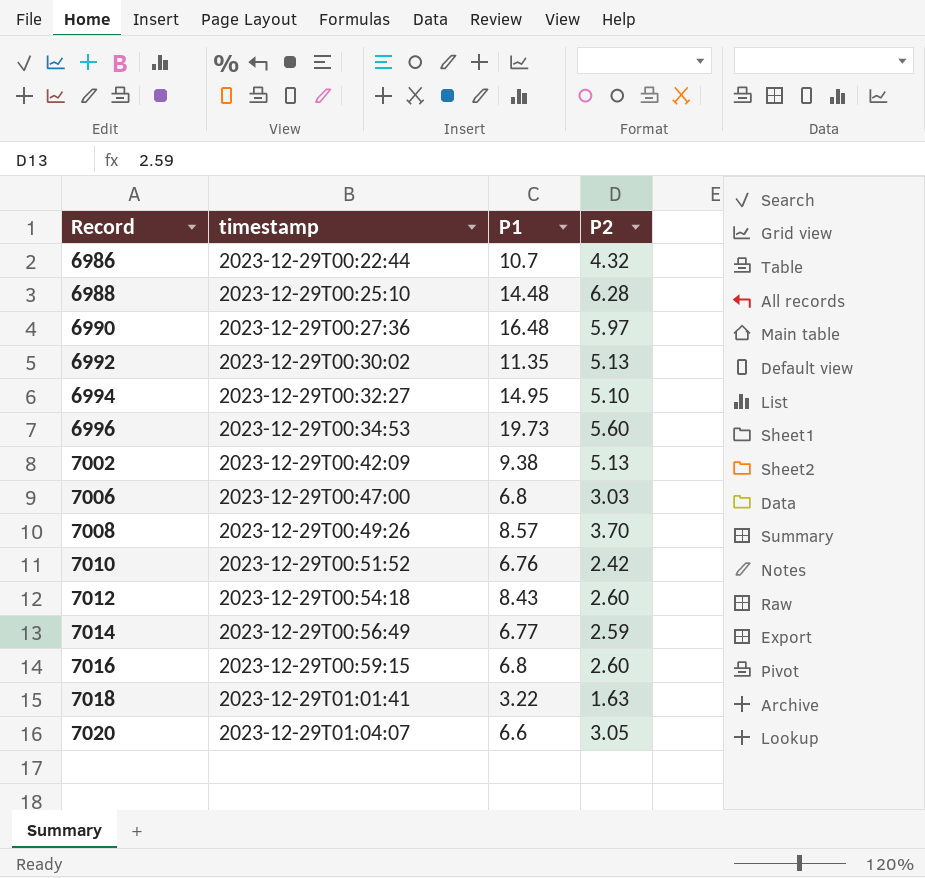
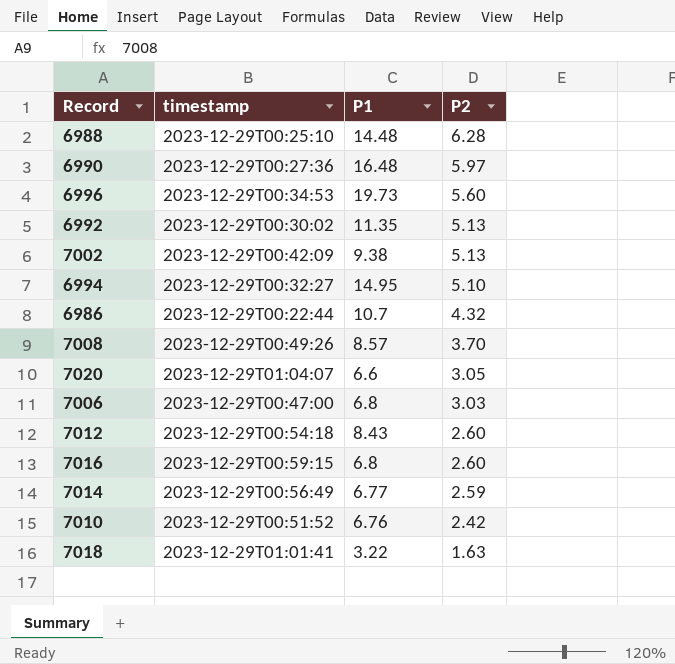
row order: Record ascending -> P2 descending

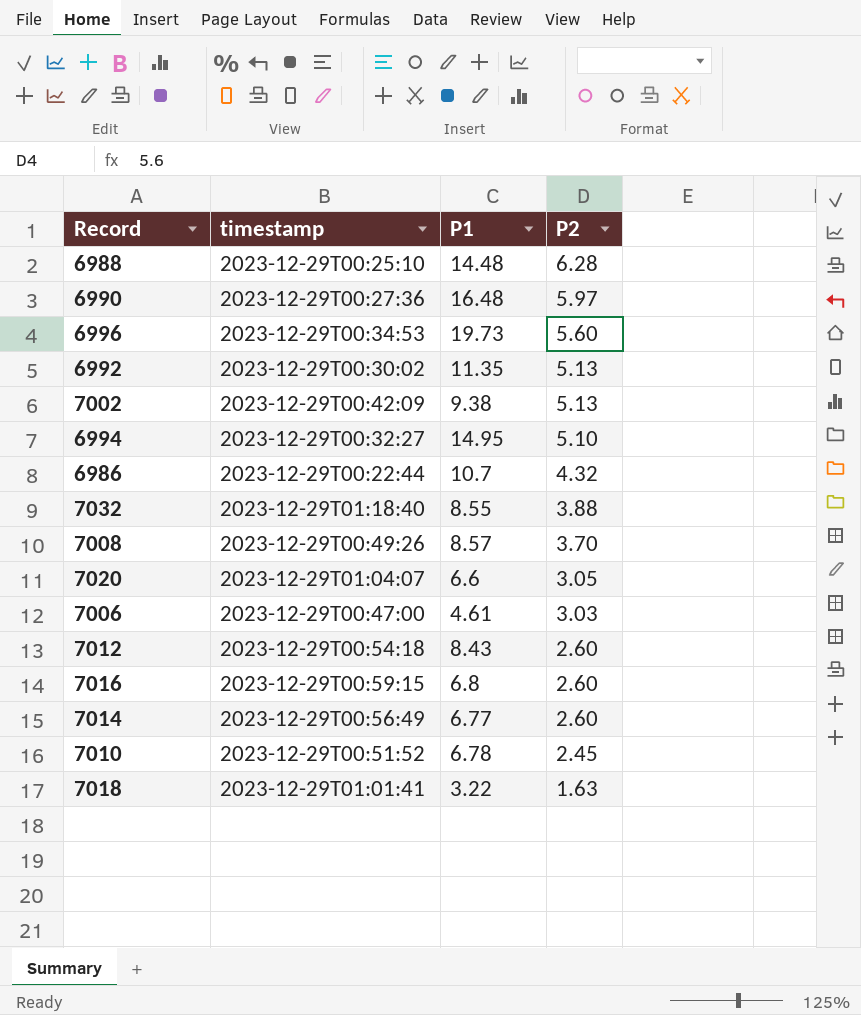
row 7032: none -> 2023-12-29T01:18:40 | 8.55 | 3.88
7006 | P1: 6.8 -> 4.61
7014 | P2: 2.59 -> 2.60
7010 | P1: 6.76 -> 6.78
7010 | P2: 2.42 -> 2.45

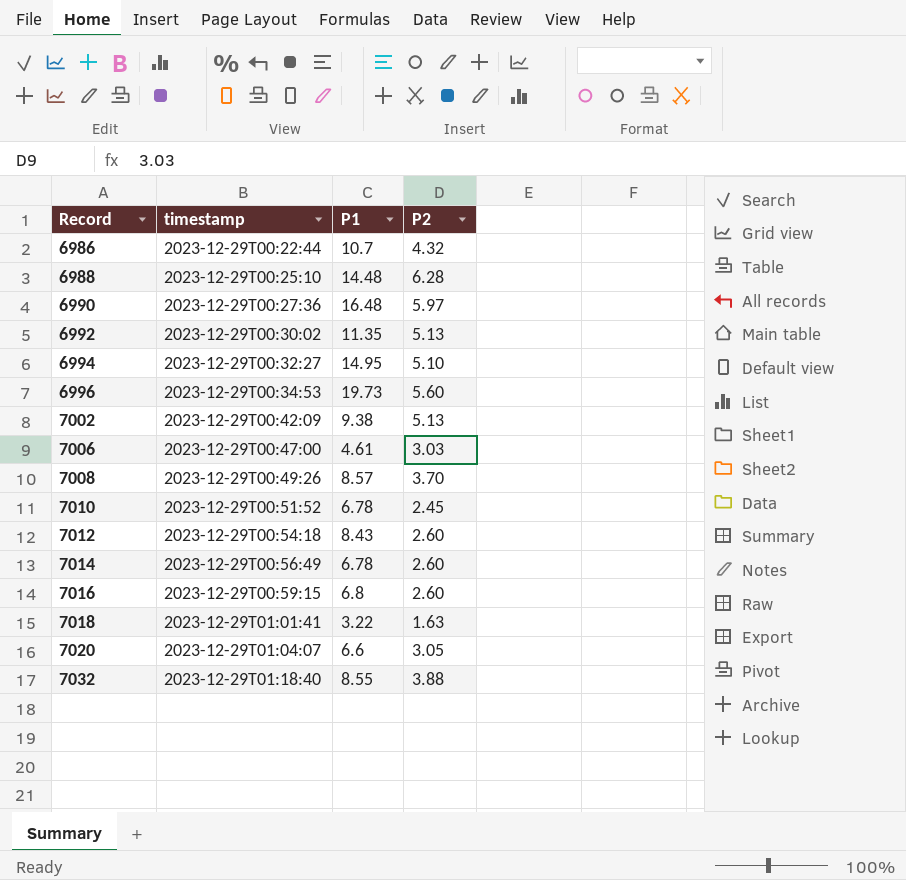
row order: P2 descending -> Record ascending
7014 | P1: 6.77 -> 6.78

